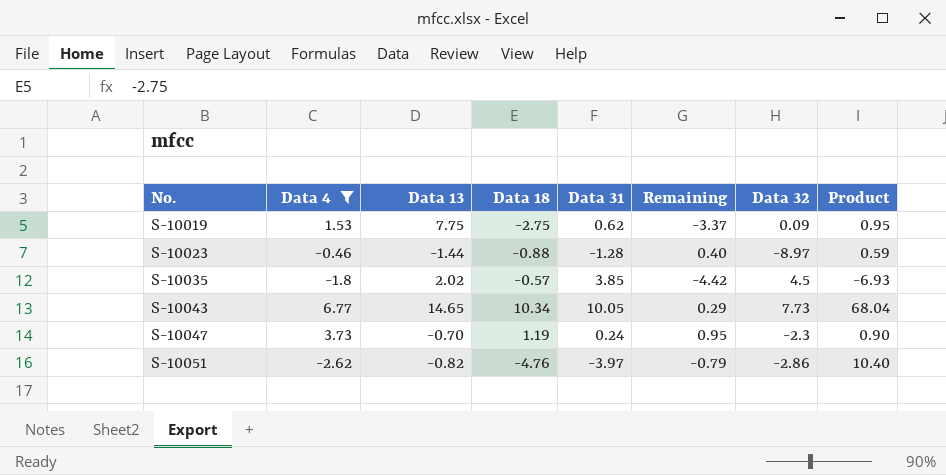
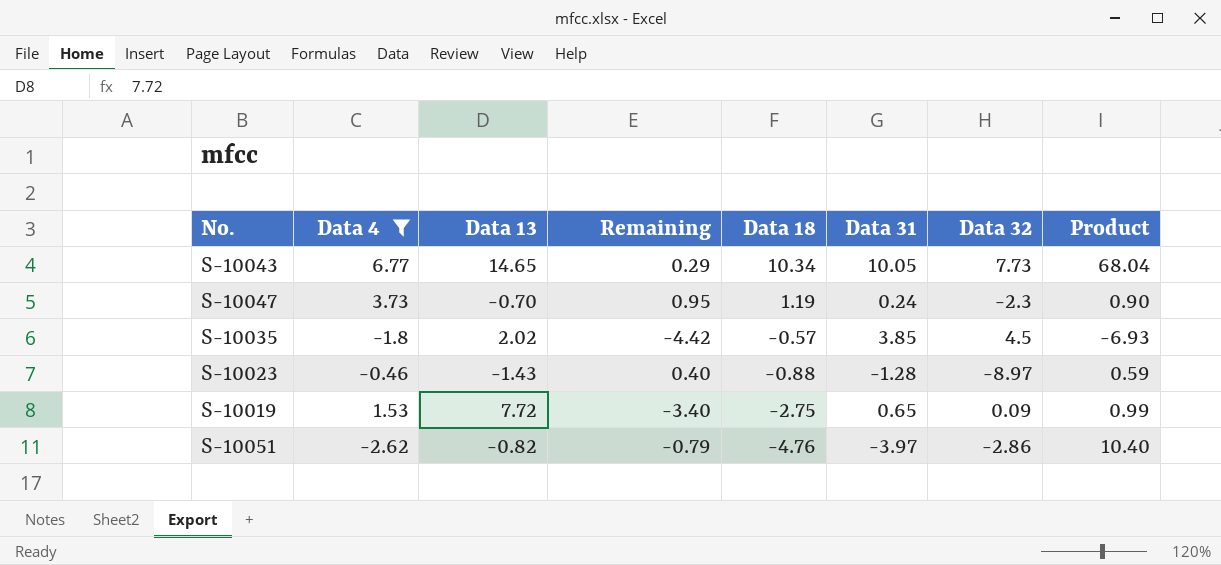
row order: No. ascending -> Data 18 descending
column Remaining | position: 6 -> 4
S-10023 | Data 13: -1.44 -> -1.43
S-10019 | Data 13: 7.75 -> 7.72
S-10019 | Remaining: -3.37 -> -3.40
S-10019 | Data 31: 0.62 -> 0.65
S-10019 | Product: 0.95 -> 0.99

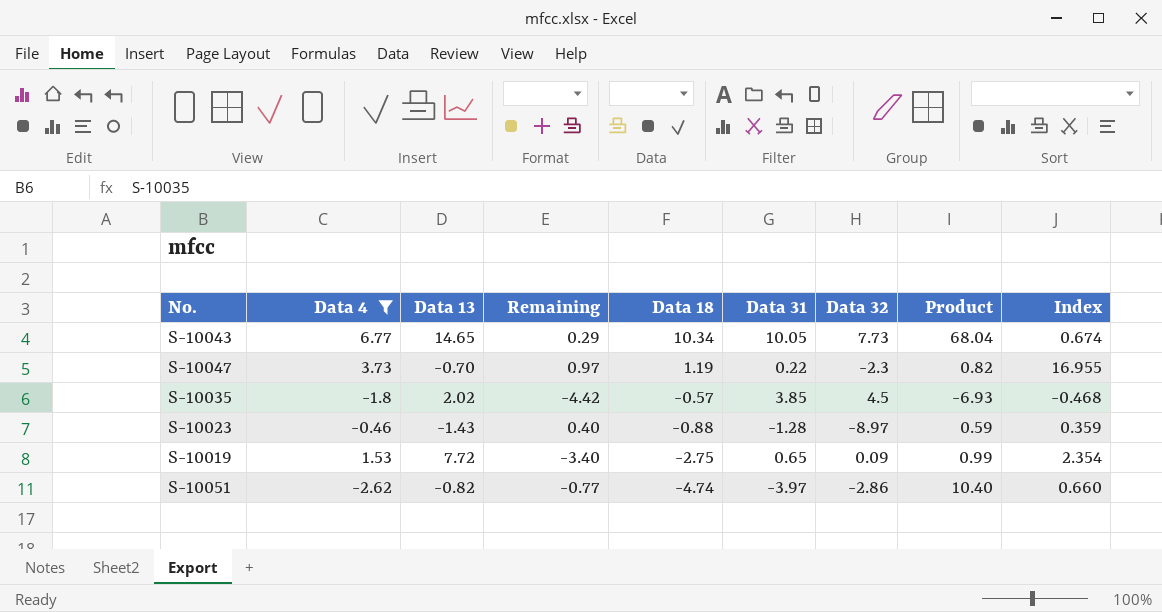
column Index | formula: none -> [Data 4] / [Data 31]
S-10047 | Remaining: 0.95 -> 0.97
S-10047 | Data 31: 0.24 -> 0.22
S-10047 | Product: 0.90 -> 0.82
S-10051 | Remaining: -0.79 -> -0.77
S-10051 | Data 18: -4.76 -> -4.74

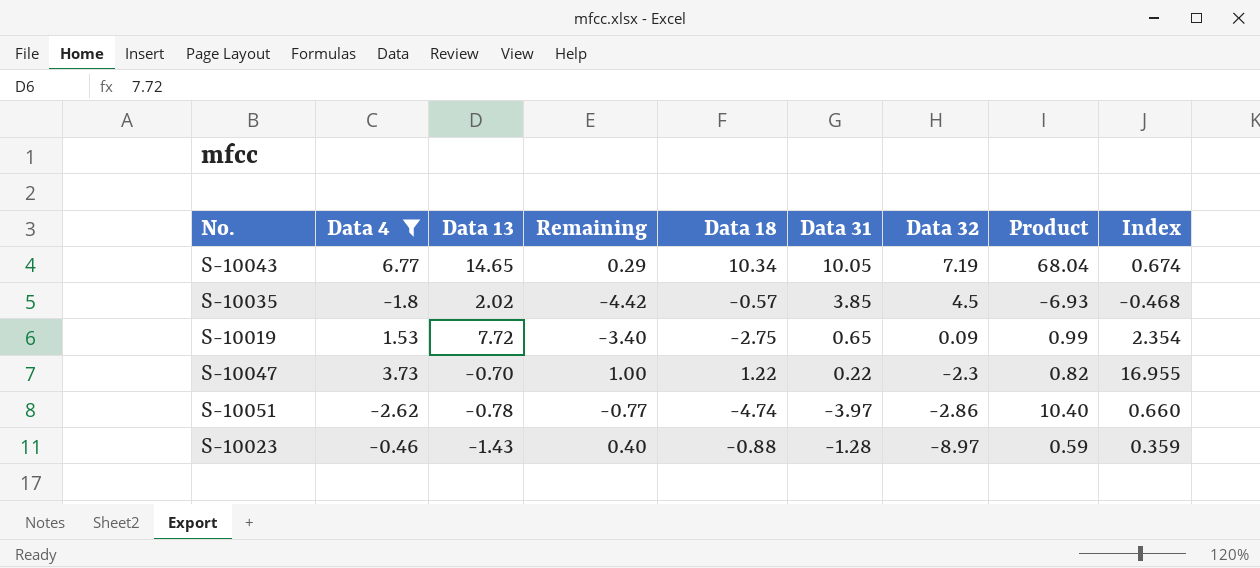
row order: Data 18 descending -> Data 32 descending
S-10043 | Data 32: 7.73 -> 7.19
S-10047 | Remaining: 0.97 -> 1.00
S-10047 | Data 18: 1.19 -> 1.22
S-10051 | Data 13: -0.82 -> -0.78

